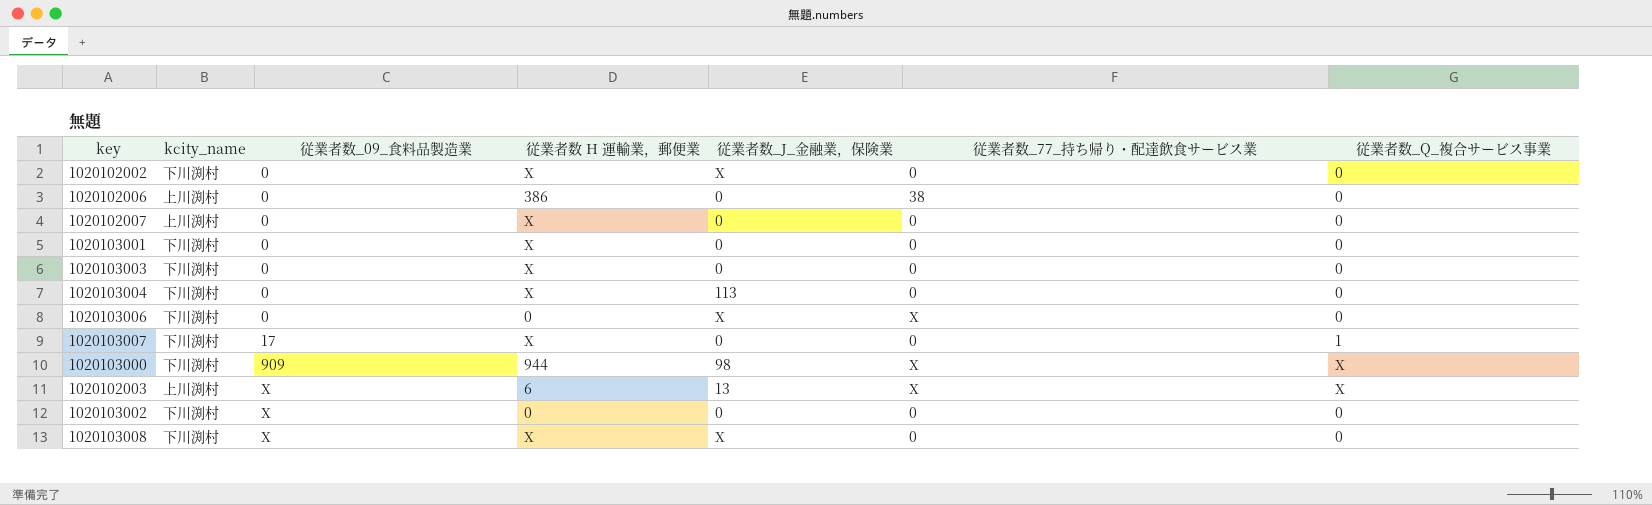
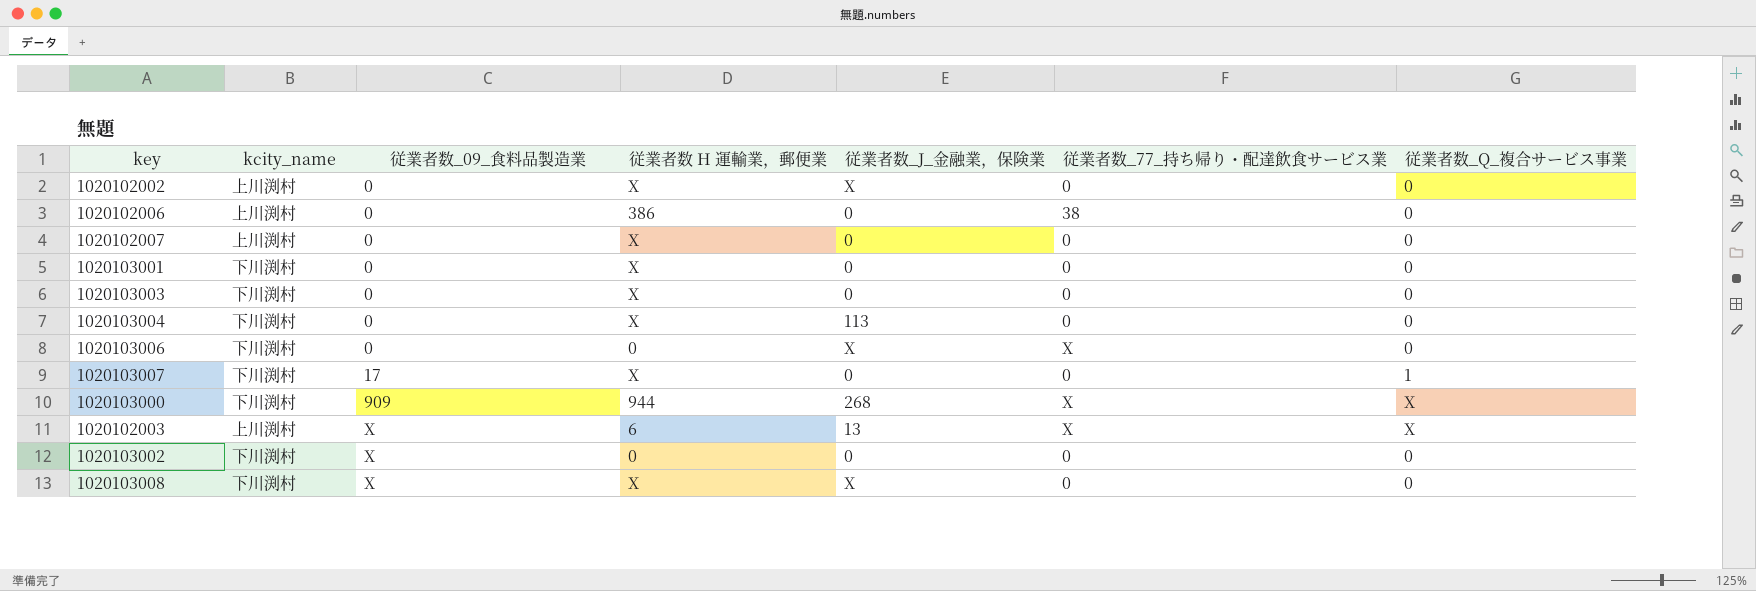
1020102002 | kcity_name: 下川渕村 -> 上川渕村
1020103000 | 従業者数_J_金融業，保険業: 98 -> 268

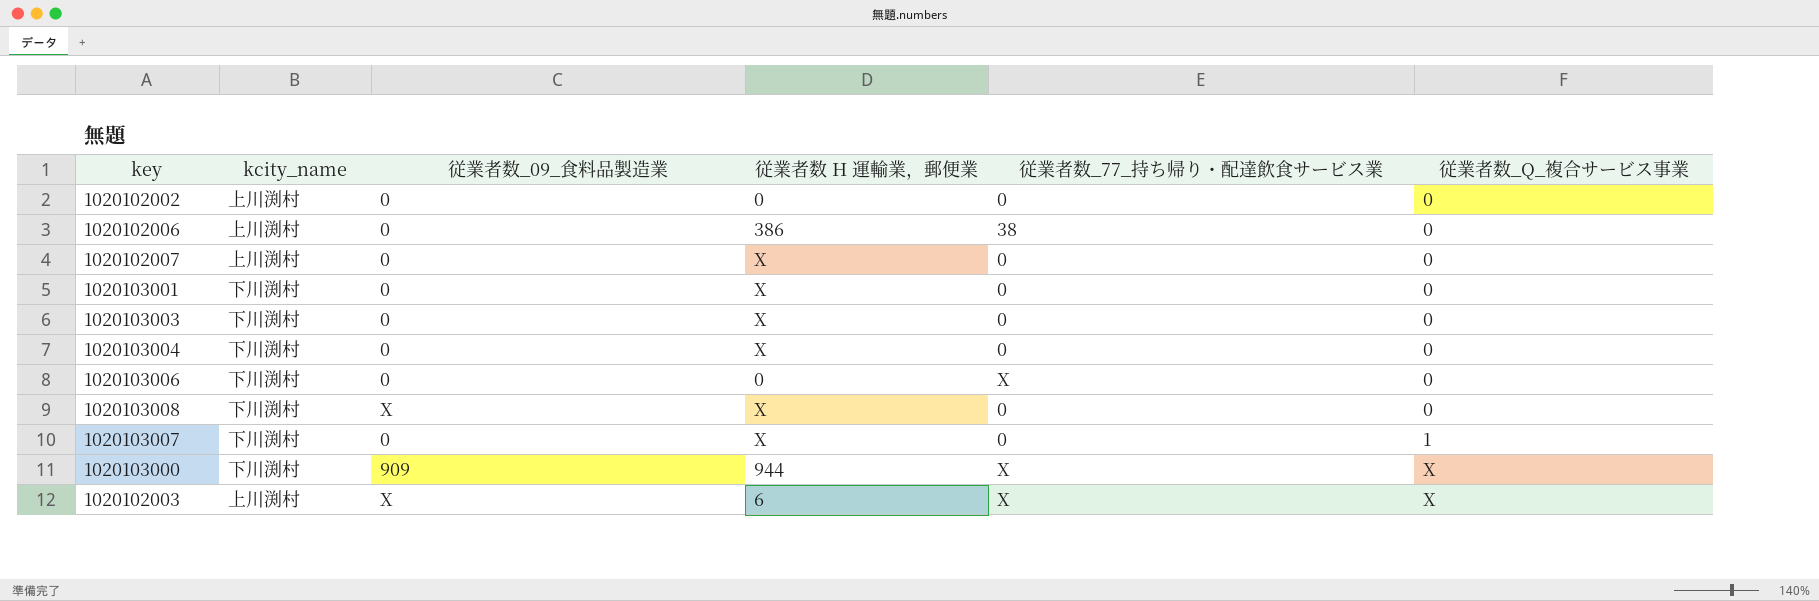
row order: 従業者数_09_食料品製造業 ascending -> 従業者数_Q_複合サービス事業 ascending
column 従業者数_J_金融業，保険業 | position: 5 -> none
row 1020103002: 下川渕村 | X | 0 | 0 | 0 | 0 -> none
1020102002 | 従業者数 H 運輸業，郵便業: X -> 0
1020103007 | 従業者数_09_食料品製造業: 17 -> 0

